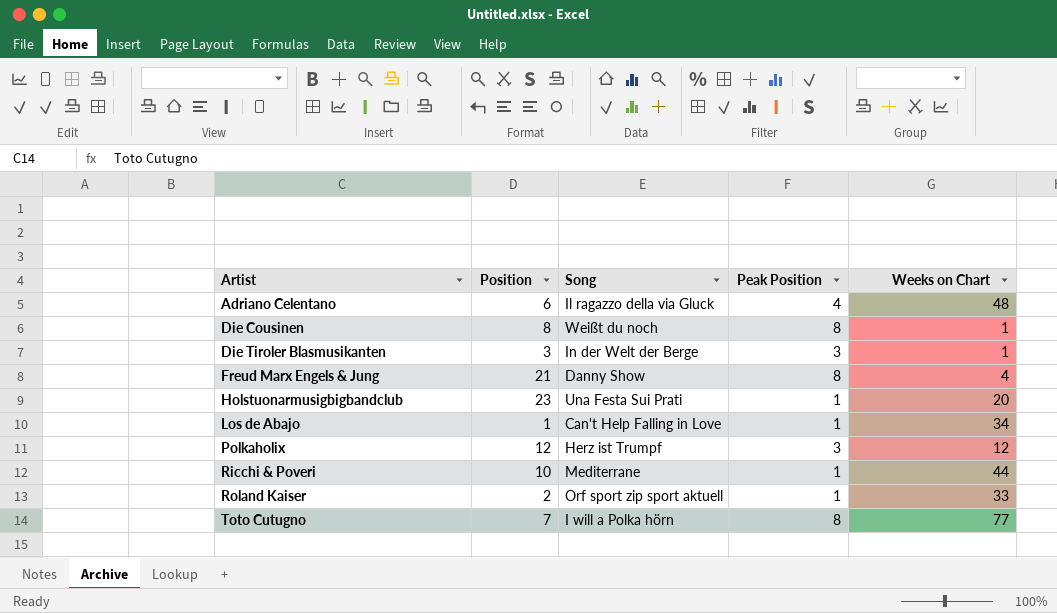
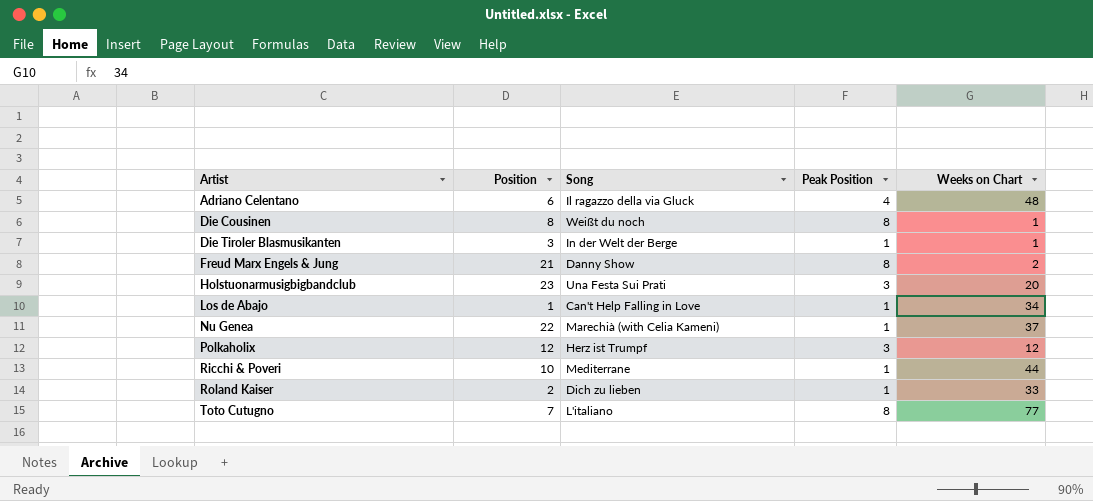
Die Tiroler Blasmusikanten | Peak Position: 3 -> 1
Freud Marx Engels & Jung | Weeks on Chart: 4 -> 2
Holstuonarmusigbigbandclub | Peak Position: 1 -> 3
row Nu Genea: none -> 22 | Marechià (with Celia Kameni) | 1 | 37
Roland Kaiser | Song: Orf sport zip sport aktuell -> Dich zu lieben
Toto Cutugno | Song: I will a Polka hörn -> L'italiano

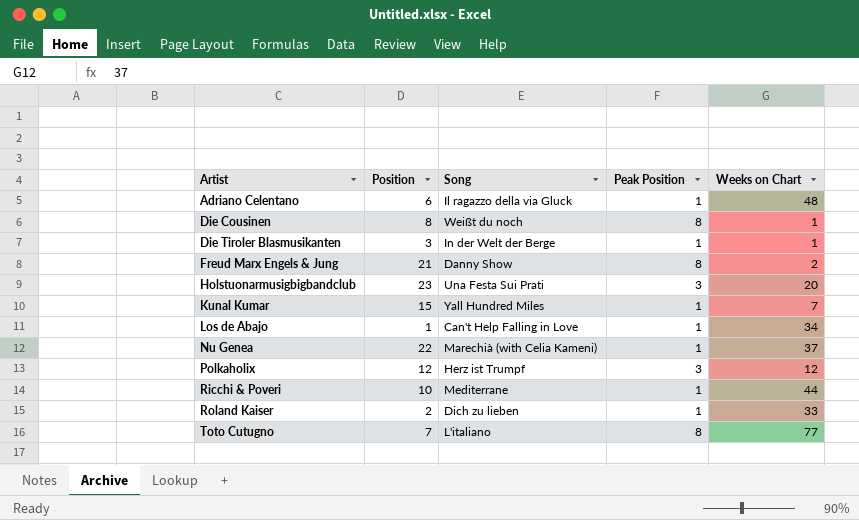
Adriano Celentano | Peak Position: 4 -> 1
row Kunal Kumar: none -> 15 | Yall Hundred Miles | 1 | 7

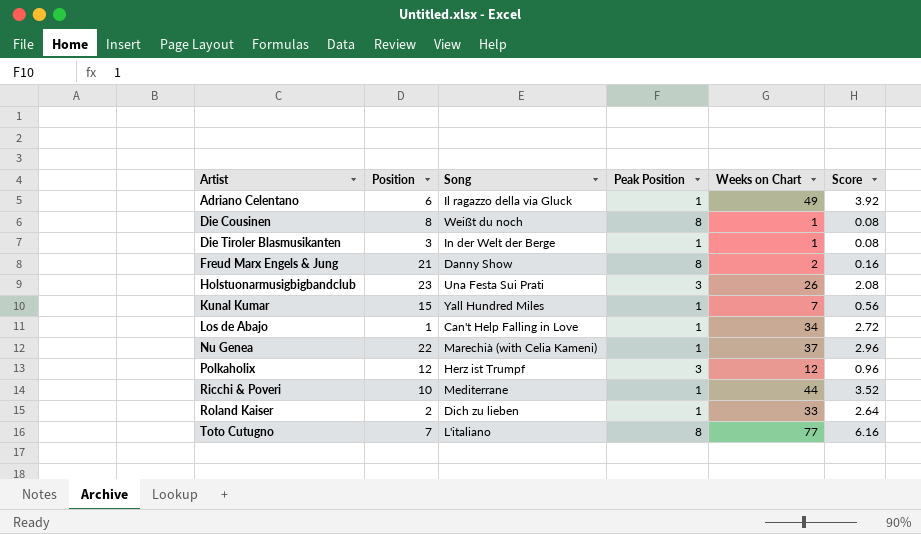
column Score | formula: none -> [Weeks on Chart] * 0.08
Adriano Celentano | Weeks on Chart: 48 -> 49
Holstuonarmusigbigbandclub | Weeks on Chart: 20 -> 26

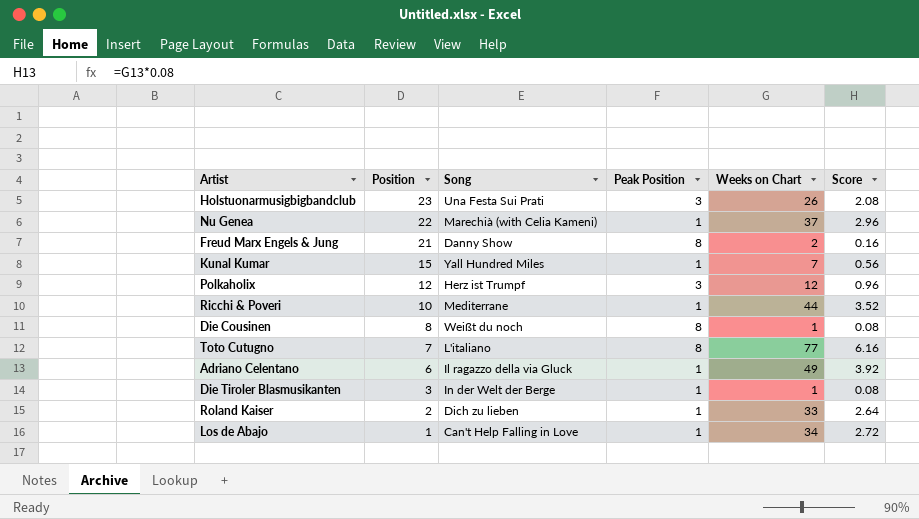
row order: Artist ascending -> Position descending

